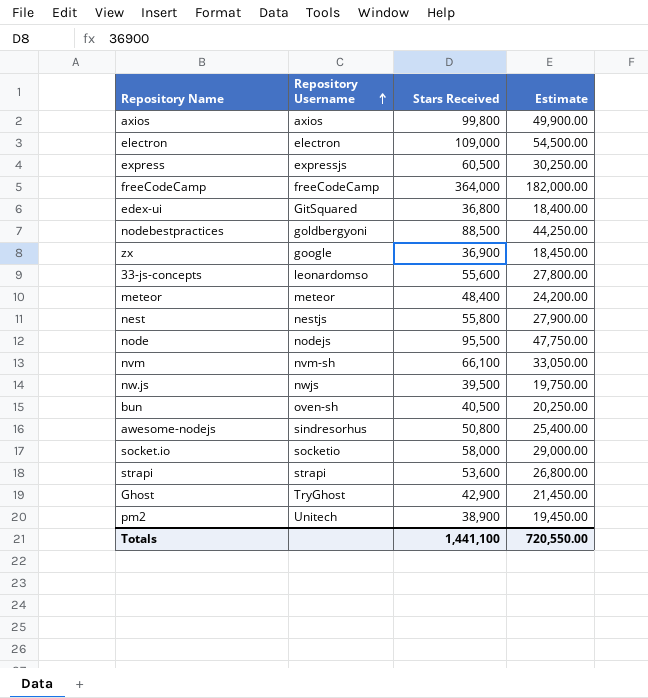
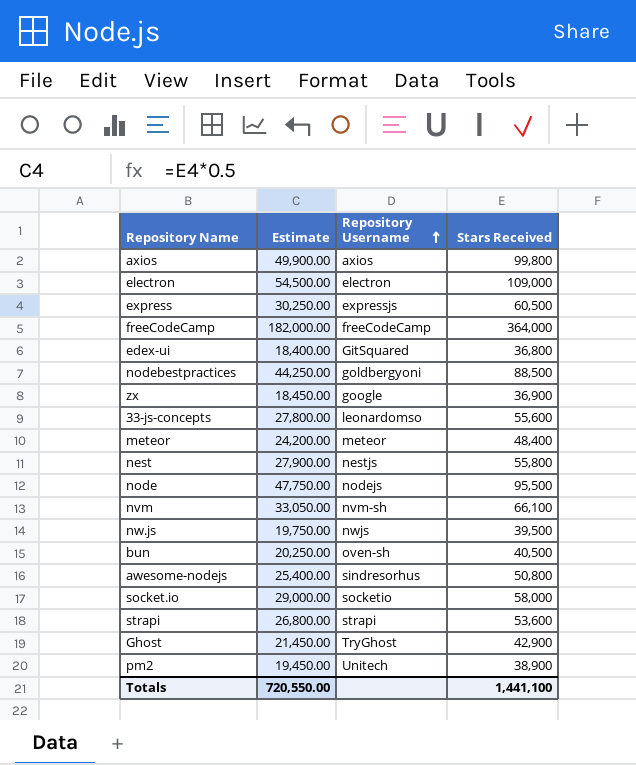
column Estimate | position: 4 -> 2

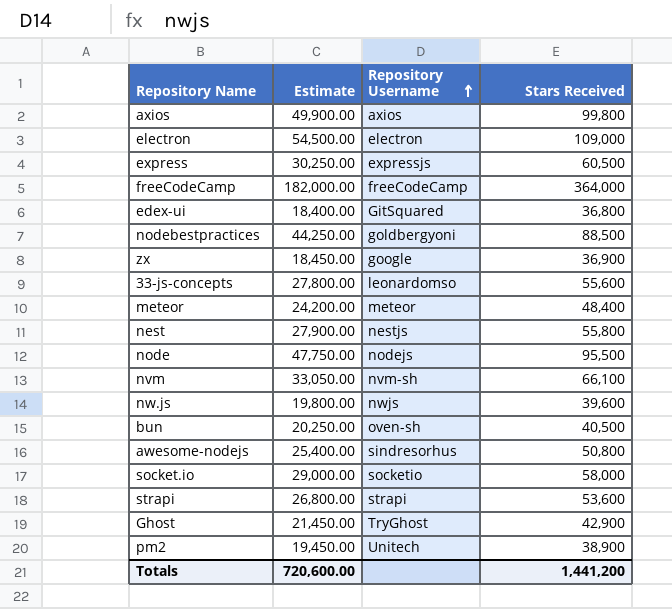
nw.js | Estimate: 19,750.00 -> 19,800.00
nw.js | Stars Received: 39,500 -> 39,600
Totals | Estimate: 720,550.00 -> 720,600.00
Totals | Stars Received: 1,441,100 -> 1,441,200

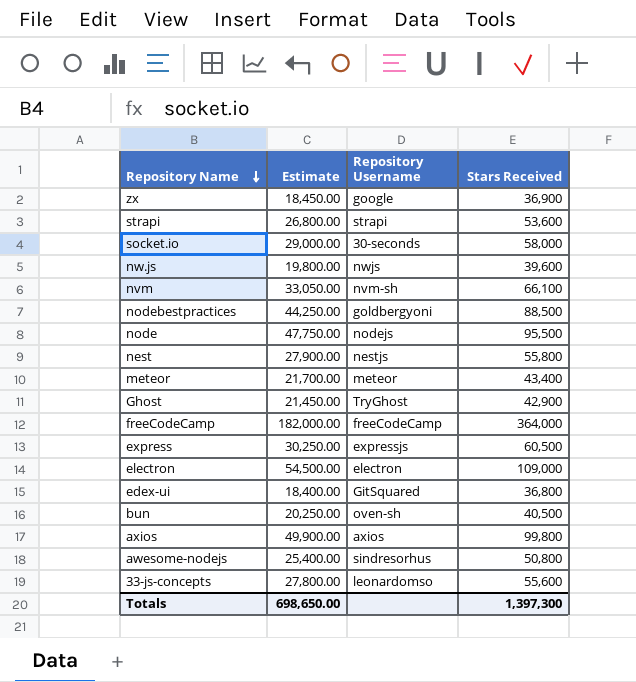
row order: Repository Username ascending -> Repository Name descending
row pm2: 19,450.00 | Unitech | 38,900 -> none
socket.io | Repository Username: socketio -> 30-seconds
meteor | Estimate: 24,200.00 -> 21,700.00
meteor | Stars Received: 48,400 -> 43,400
Totals | Estimate: 720,600.00 -> 698,650.00
Totals | Stars Received: 1,441,200 -> 1,397,300

